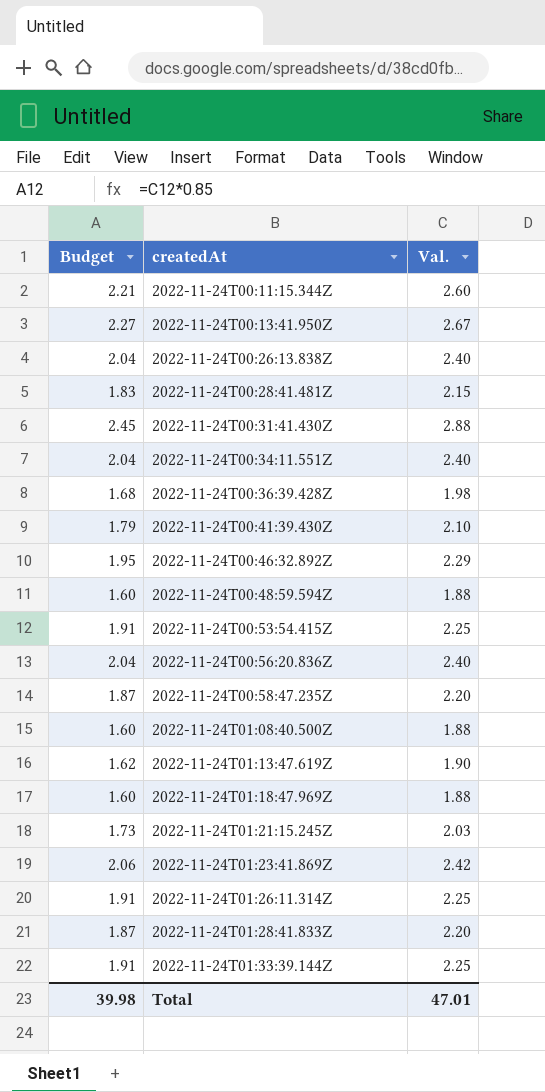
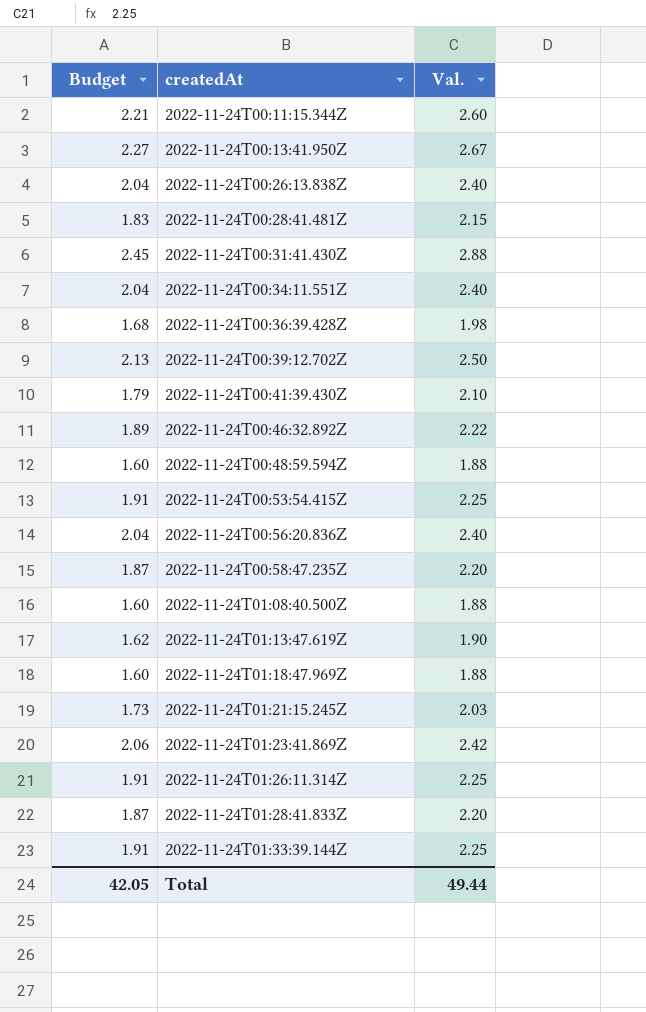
row 2022-11-24T00:39:12.702Z: none -> 2.13 | 2.50
2022-11-24T00:46:32.892Z | Budget: 1.95 -> 1.89
2022-11-24T00:46:32.892Z | Val.: 2.29 -> 2.22
Total | Budget: 39.98 -> 42.05
Total | Val.: 47.01 -> 49.44

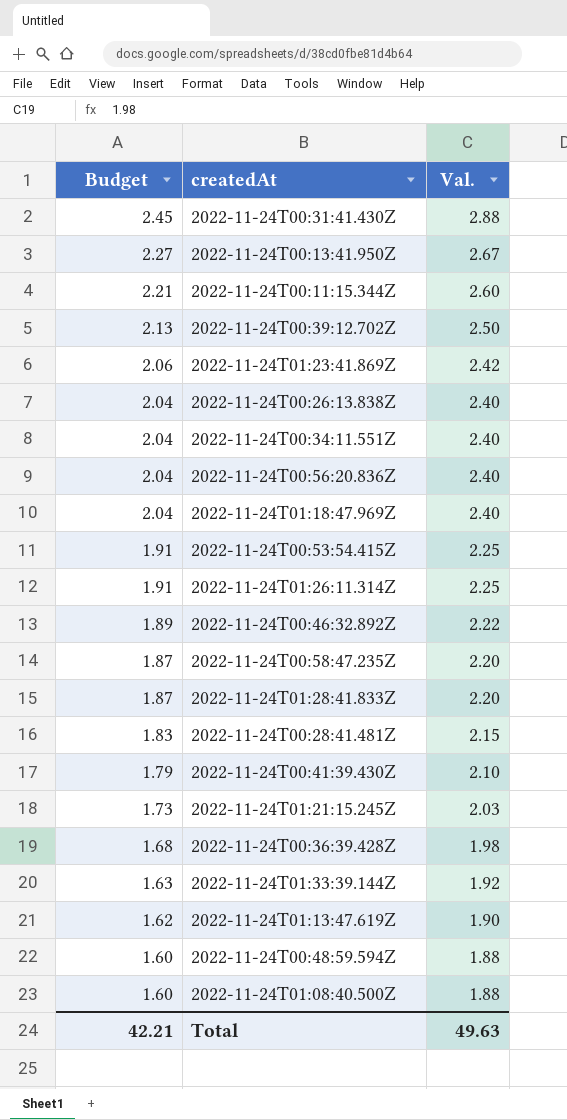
row order: createdAt ascending -> Budget descending
2022-11-24T01:18:47.969Z | Budget: 1.60 -> 2.04
2022-11-24T01:18:47.969Z | Val.: 1.88 -> 2.40
2022-11-24T01:33:39.144Z | Budget: 1.91 -> 1.63
2022-11-24T01:33:39.144Z | Val.: 2.25 -> 1.92
Total | Budget: 42.05 -> 42.21
Total | Val.: 49.44 -> 49.63

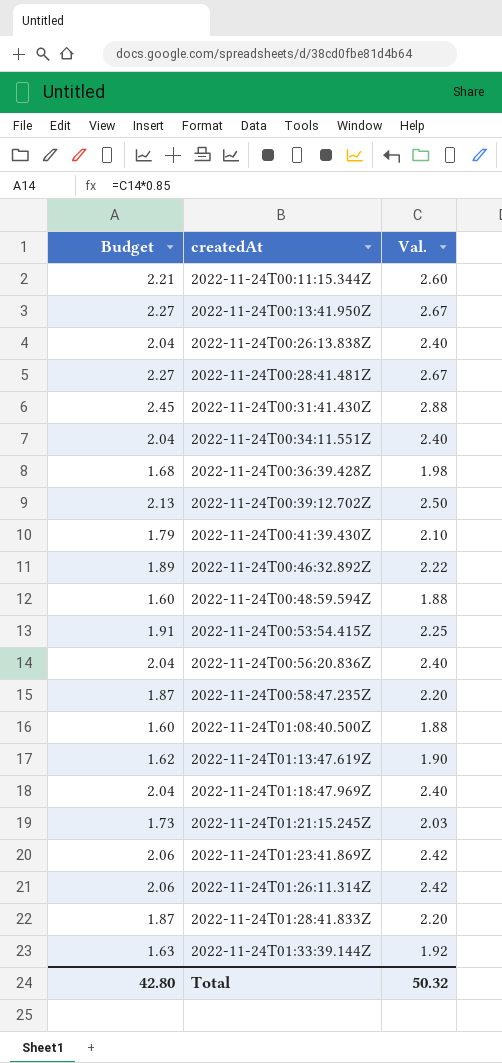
row order: Budget descending -> createdAt ascending
2022-11-24T00:28:41.481Z | Budget: 1.83 -> 2.27
2022-11-24T00:28:41.481Z | Val.: 2.15 -> 2.67
2022-11-24T01:26:11.314Z | Budget: 1.91 -> 2.06
2022-11-24T01:26:11.314Z | Val.: 2.25 -> 2.42
Total | Budget: 42.21 -> 42.80
Total | Val.: 49.63 -> 50.32

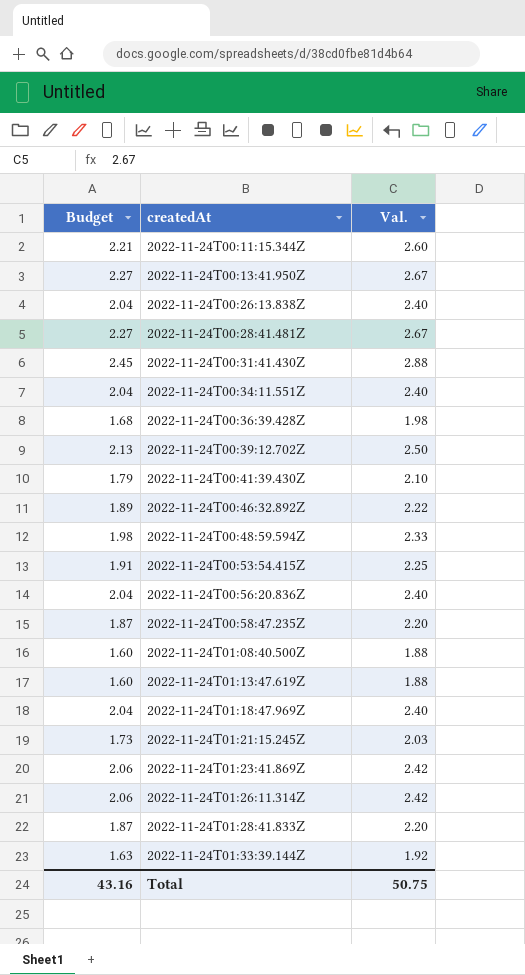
2022-11-24T00:48:59.594Z | Budget: 1.60 -> 1.98
2022-11-24T00:48:59.594Z | Val.: 1.88 -> 2.33
2022-11-24T01:13:47.619Z | Budget: 1.62 -> 1.60
2022-11-24T01:13:47.619Z | Val.: 1.90 -> 1.88
Total | Budget: 42.80 -> 43.16
Total | Val.: 50.32 -> 50.75

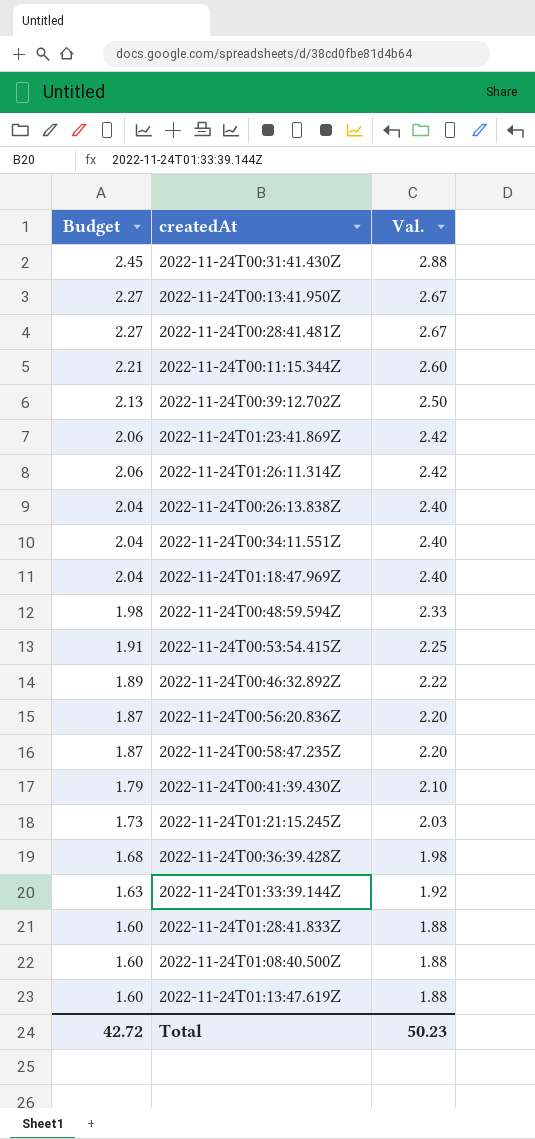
row order: createdAt ascending -> Budget descending
2022-11-24T00:56:20.836Z | Budget: 2.04 -> 1.87
2022-11-24T00:56:20.836Z | Val.: 2.40 -> 2.20
2022-11-24T01:28:41.833Z | Budget: 1.87 -> 1.60
2022-11-24T01:28:41.833Z | Val.: 2.20 -> 1.88
Total | Budget: 43.16 -> 42.72
Total | Val.: 50.75 -> 50.23

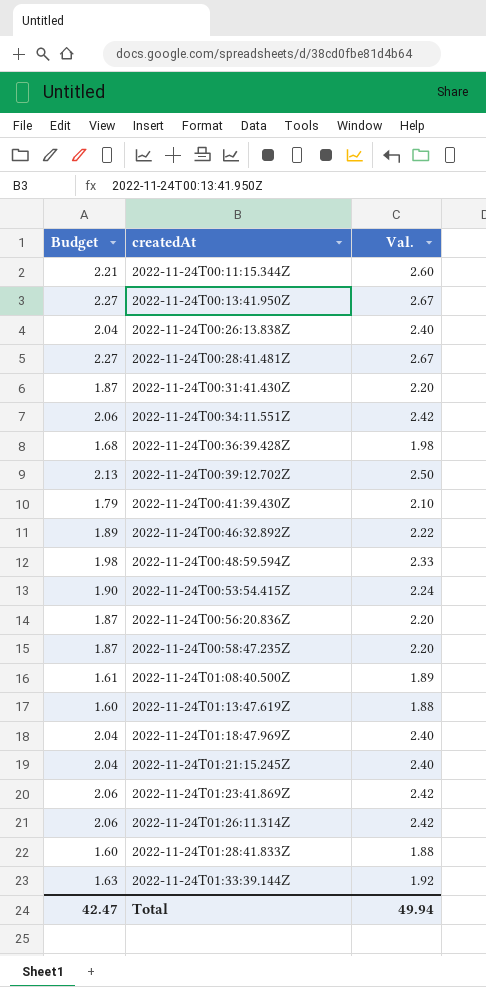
row order: Budget descending -> createdAt ascending
2022-11-24T00:31:41.430Z | Budget: 2.45 -> 1.87
2022-11-24T00:31:41.430Z | Val.: 2.88 -> 2.20
2022-11-24T00:34:11.551Z | Budget: 2.04 -> 2.06
2022-11-24T00:34:11.551Z | Val.: 2.40 -> 2.42
2022-11-24T00:53:54.415Z | Budget: 1.91 -> 1.90
2022-11-24T00:53:54.415Z | Val.: 2.25 -> 2.24
2022-11-24T01:08:40.500Z | Budget: 1.60 -> 1.61
2022-11-24T01:08:40.500Z | Val.: 1.88 -> 1.89
2022-11-24T01:21:15.245Z | Budget: 1.73 -> 2.04
2022-11-24T01:21:15.245Z | Val.: 2.03 -> 2.40
Total | Budget: 42.72 -> 42.47
Total | Val.: 50.23 -> 49.94

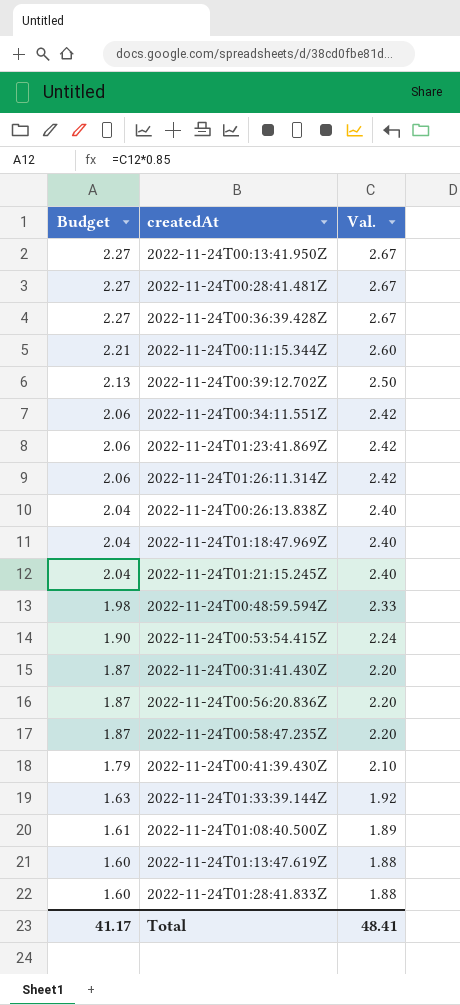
row order: createdAt ascending -> Budget descending
row 2022-11-24T00:46:32.892Z: 1.89 | 2.22 -> none
2022-11-24T00:36:39.428Z | Budget: 1.68 -> 2.27
2022-11-24T00:36:39.428Z | Val.: 1.98 -> 2.67
Total | Budget: 42.47 -> 41.17
Total | Val.: 49.94 -> 48.41

